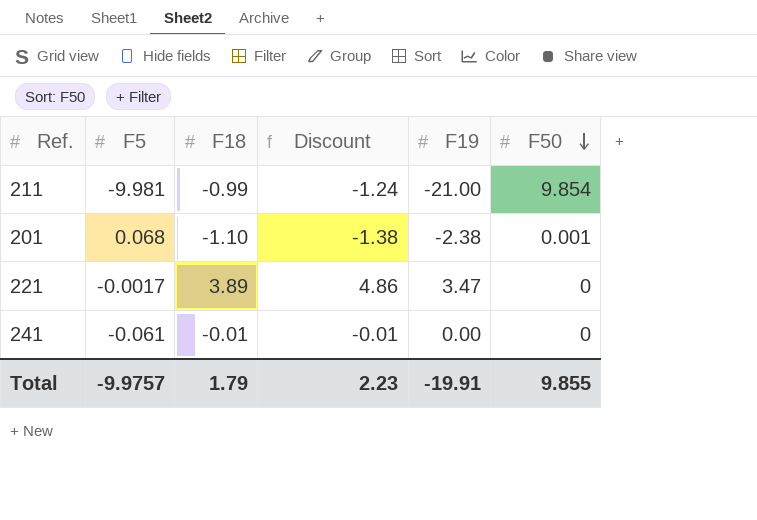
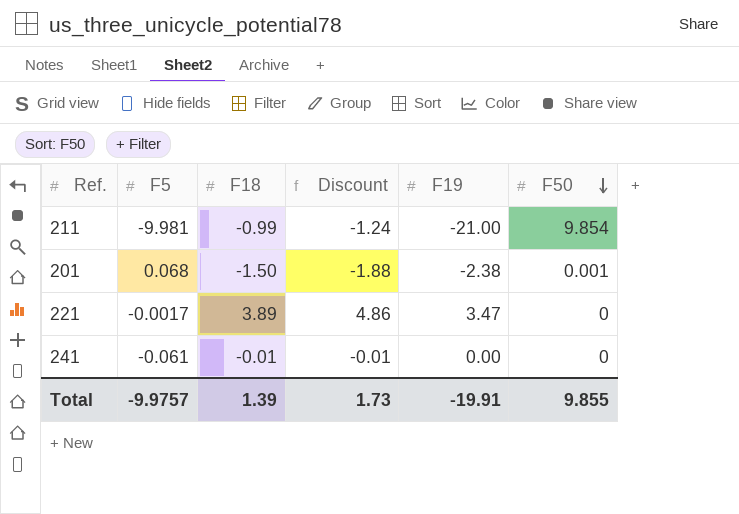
201 | F18: -1.10 -> -1.50
201 | Discount: -1.38 -> -1.88
Total | F18: 1.79 -> 1.39
Total | Discount: 2.23 -> 1.73

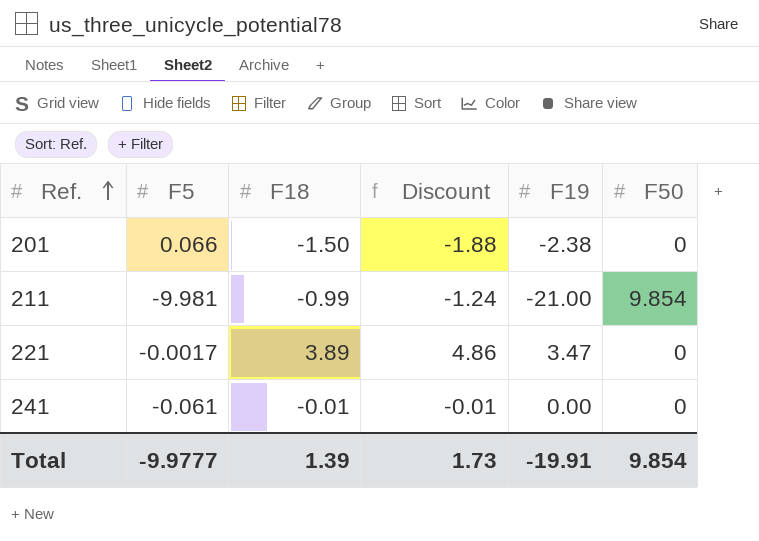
row order: F50 descending -> Ref. ascending
201 | F5: 0.068 -> 0.066
201 | F50: 0.001 -> 0
Total | F5: -9.9757 -> -9.9777
Total | F50: 9.855 -> 9.854

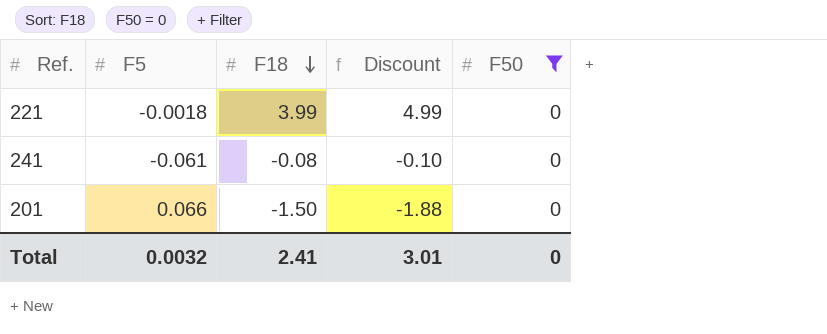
filter: none -> F50 = 0
row order: Ref. ascending -> F18 descending
column F19 | position: 5 -> none
221 | F5: -0.0017 -> -0.0018
221 | F18: 3.89 -> 3.99
221 | Discount: 4.86 -> 4.99
241 | F18: -0.01 -> -0.08
241 | Discount: -0.01 -> -0.10
Total | F5: -9.9777 -> 0.0032
Total | F18: 1.39 -> 2.41
Total | Discount: 1.73 -> 3.01
Total | F50: 9.854 -> 0

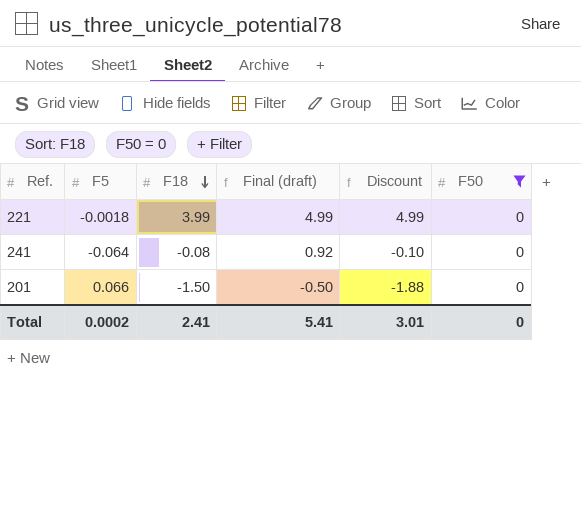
column Final (draft) | formula: none -> [F18] + 1
241 | F5: -0.061 -> -0.064
Total | F5: 0.0032 -> 0.0002

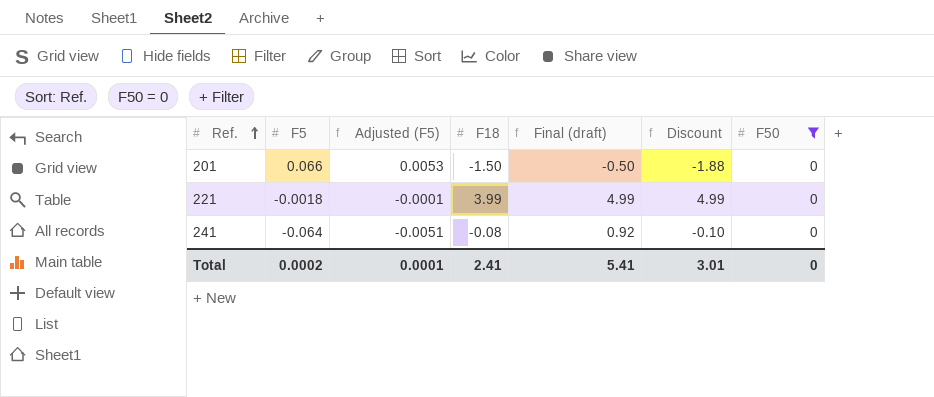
row order: F18 descending -> Ref. ascending
column Adjusted (F5) | formula: none -> [F5] * 0.08

